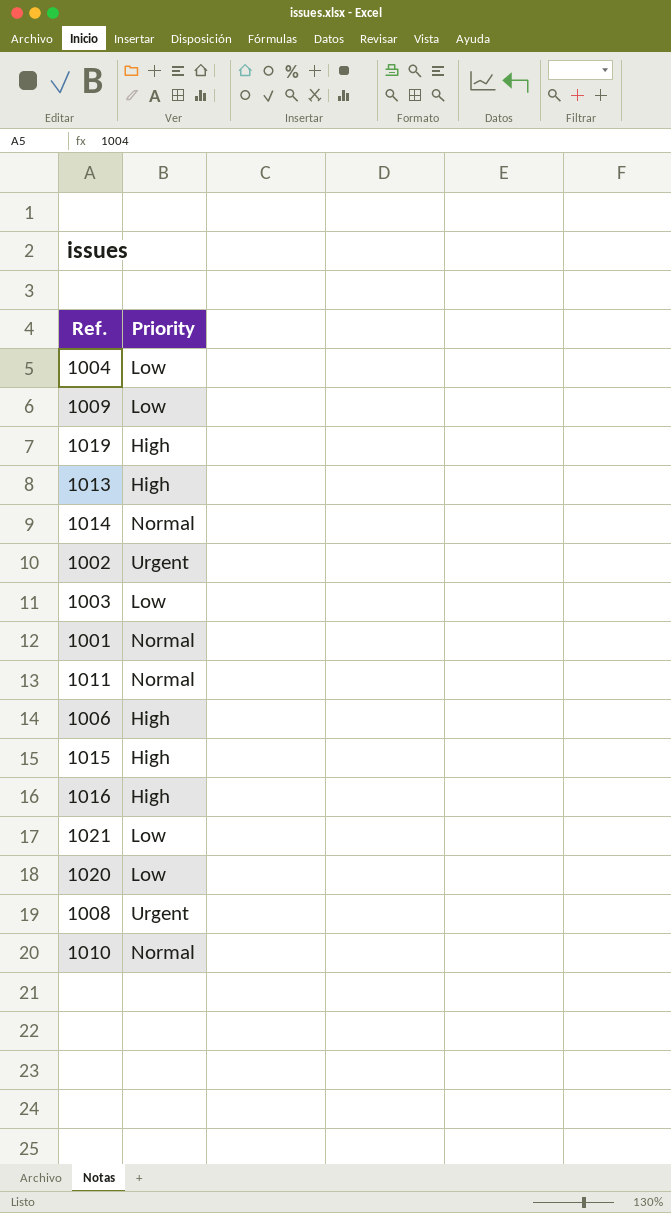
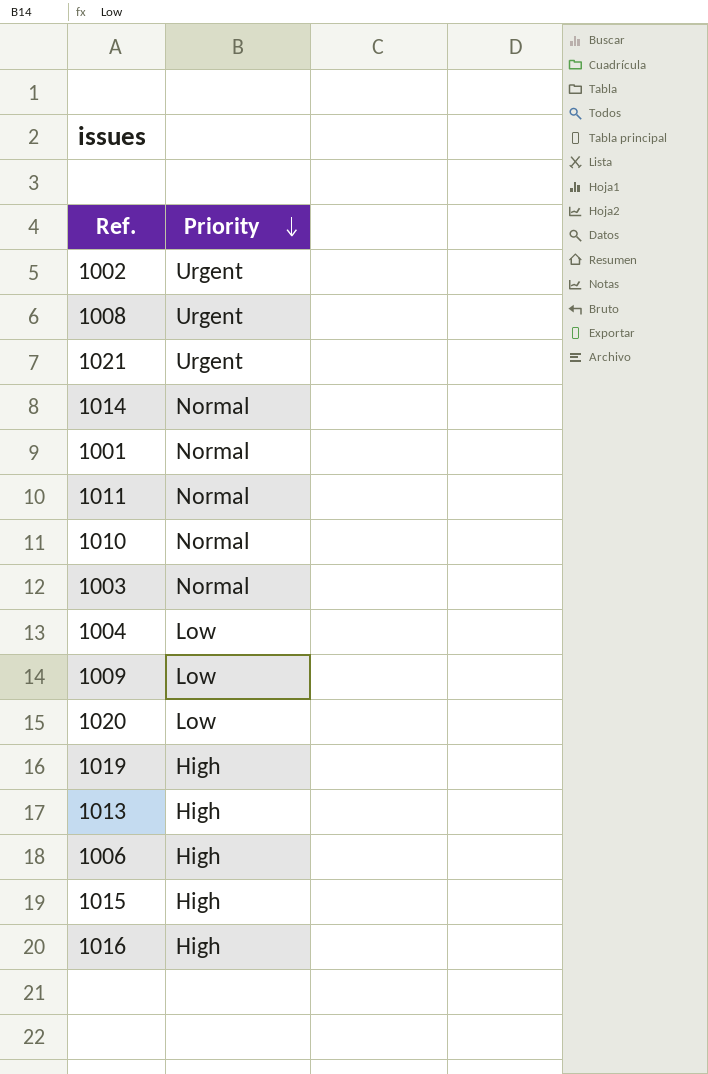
row order: none -> Priority descending
1021 | Priority: Low -> Urgent
1003 | Priority: Low -> Normal

